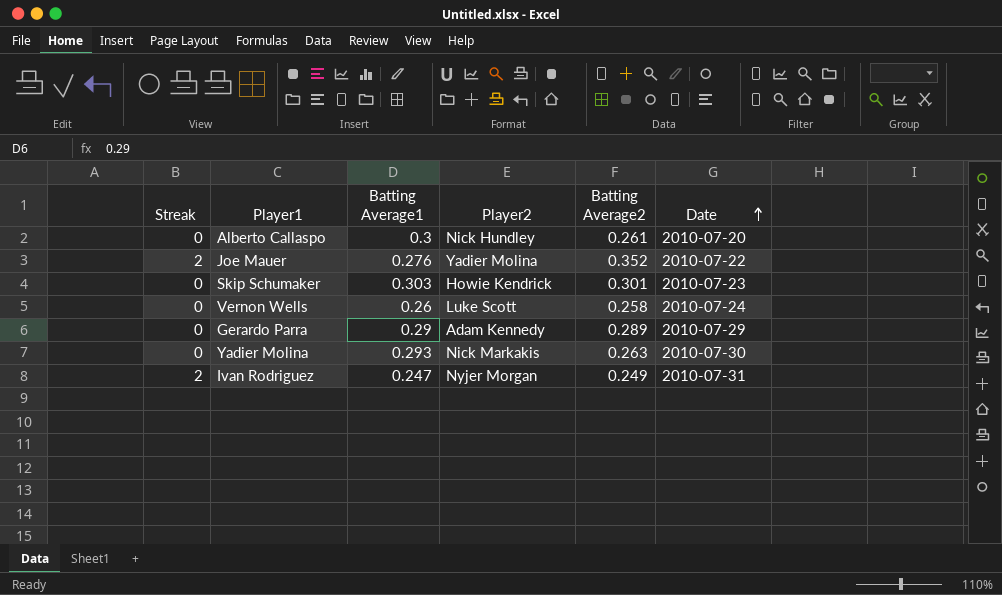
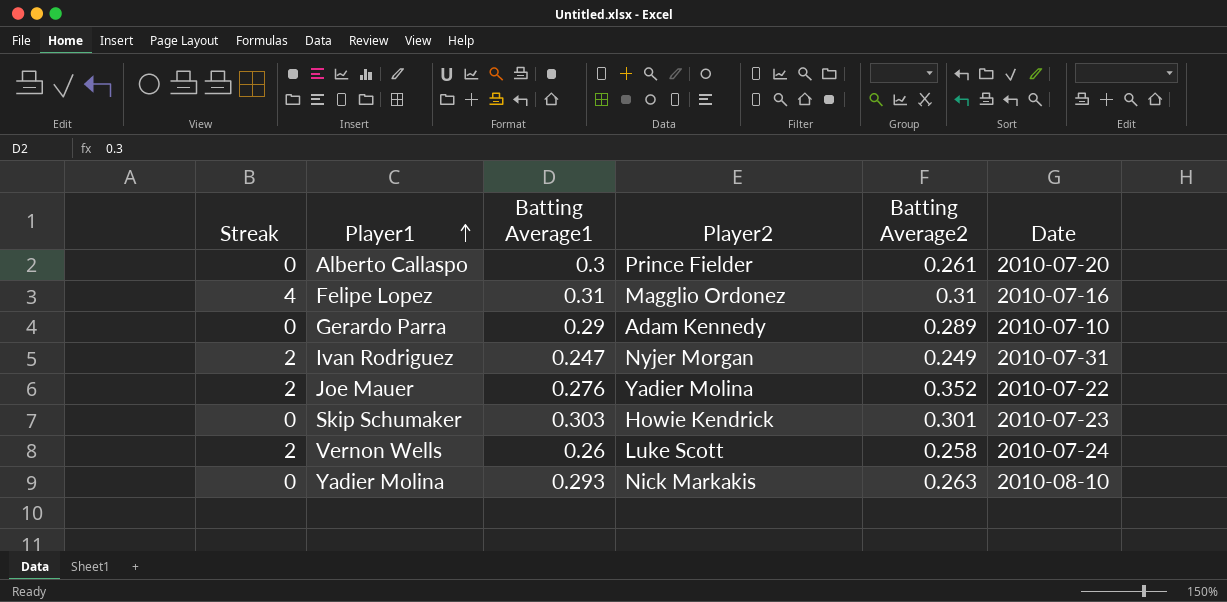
row order: Date ascending -> Player1 ascending
Alberto Callaspo | Player2: Nick Hundley -> Prince Fielder
row Felipe Lopez: none -> 4 | 0.31 | Magglio Ordonez | 0.31 | 2010-07-16
Gerardo Parra | Date: 2010-07-29 -> 2010-07-10
Vernon Wells | Streak: 0 -> 2
Yadier Molina | Date: 2010-07-30 -> 2010-08-10

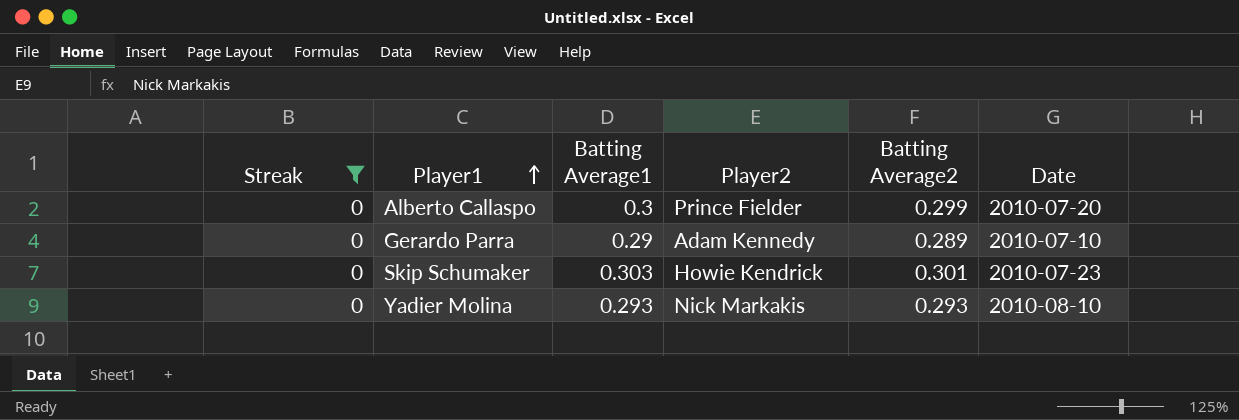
filter: none -> Streak = 0
Alberto Callaspo | Batting Average2: 0.261 -> 0.299
Yadier Molina | Batting Average2: 0.263 -> 0.293

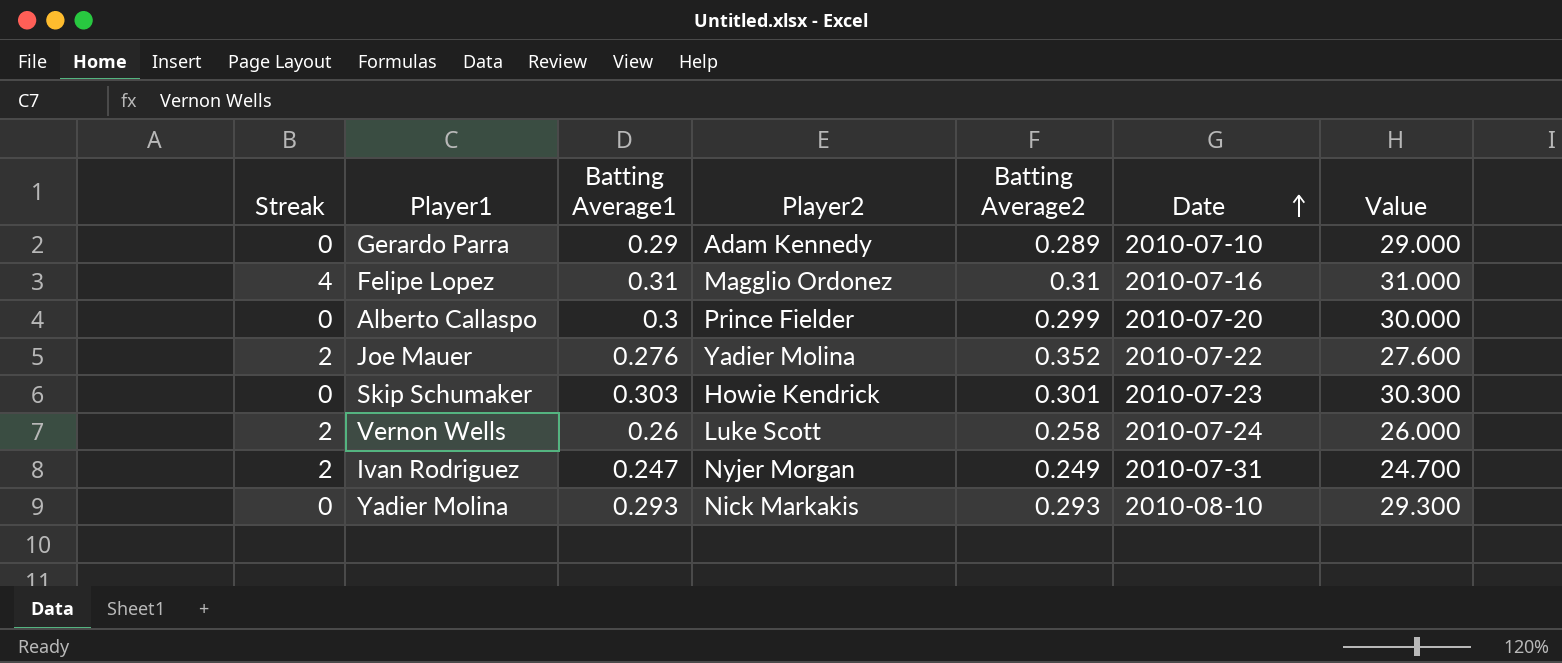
filter: Streak = 0 -> none
row order: Player1 ascending -> Date ascending
column Value | formula: none -> [Batting Average1] * 100

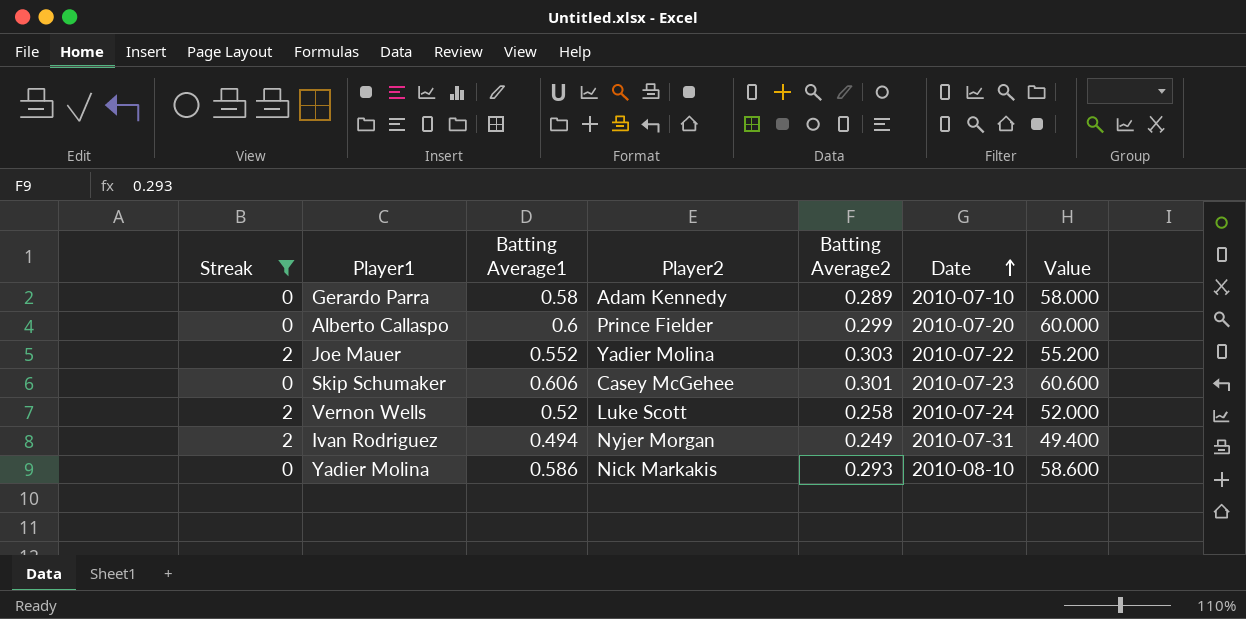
filter: none -> Streak != 4
Gerardo Parra | Batting Average1: 0.29 -> 0.58
Gerardo Parra | Value: 29.000 -> 58.000
Alberto Callaspo | Batting Average1: 0.3 -> 0.6
Alberto Callaspo | Value: 30.000 -> 60.000
Joe Mauer | Batting Average1: 0.276 -> 0.552
Joe Mauer | Batting Average2: 0.352 -> 0.303
Joe Mauer | Value: 27.600 -> 55.200
Skip Schumaker | Batting Average1: 0.303 -> 0.606
Skip Schumaker | Player2: Howie Kendrick -> Casey McGehee
Skip Schumaker | Value: 30.300 -> 60.600
Vernon Wells | Batting Average1: 0.26 -> 0.52
Vernon Wells | Value: 26.000 -> 52.000
Ivan Rodriguez | Batting Average1: 0.247 -> 0.494
Ivan Rodriguez | Value: 24.700 -> 49.400
Yadier Molina | Batting Average1: 0.293 -> 0.586
Yadier Molina | Value: 29.300 -> 58.600

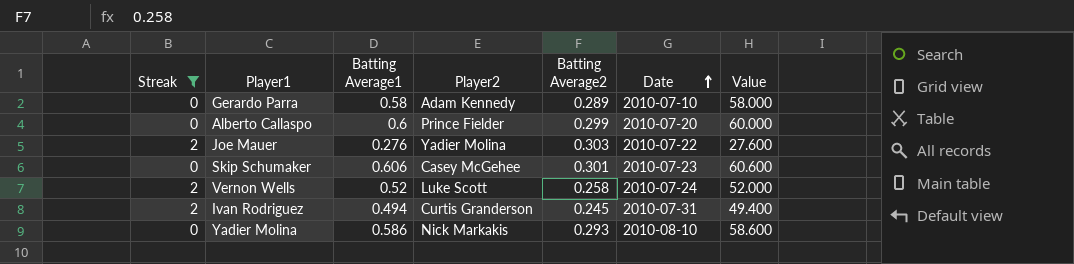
Joe Mauer | Batting Average1: 0.552 -> 0.276
Joe Mauer | Value: 55.200 -> 27.600
Ivan Rodriguez | Player2: Nyjer Morgan -> Curtis Granderson
Ivan Rodriguez | Batting Average2: 0.249 -> 0.245

